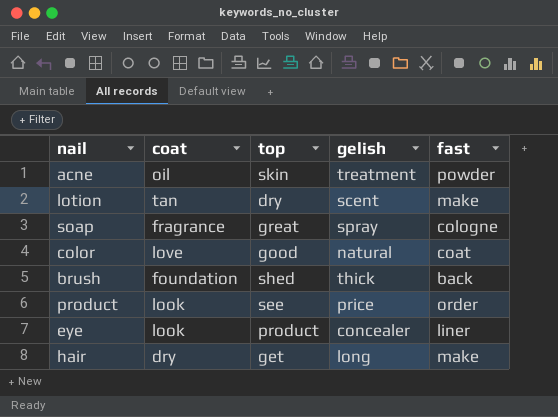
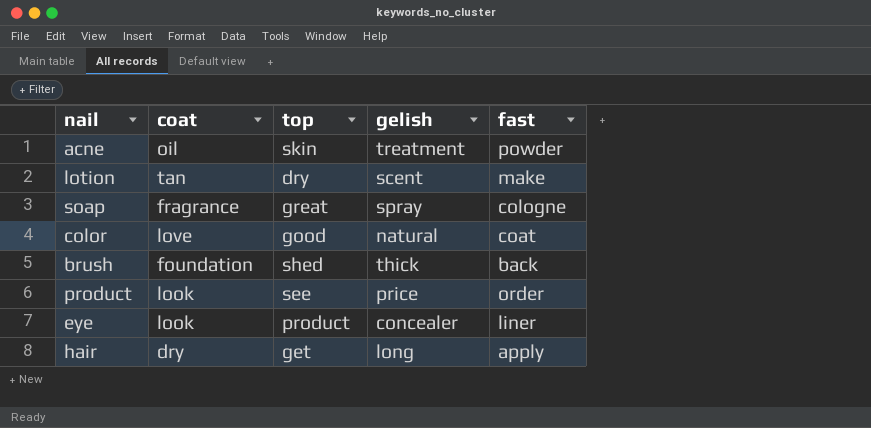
hair | fast: make -> apply

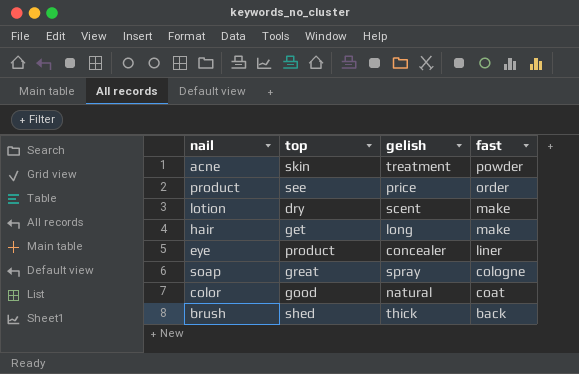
row order: none -> fast descending
column coat | position: 2 -> none
hair | fast: apply -> make

